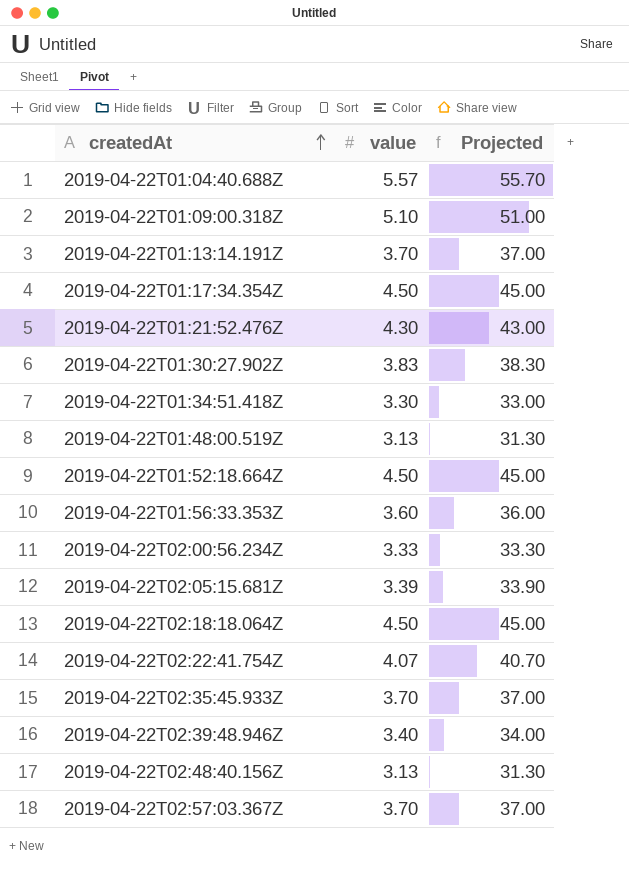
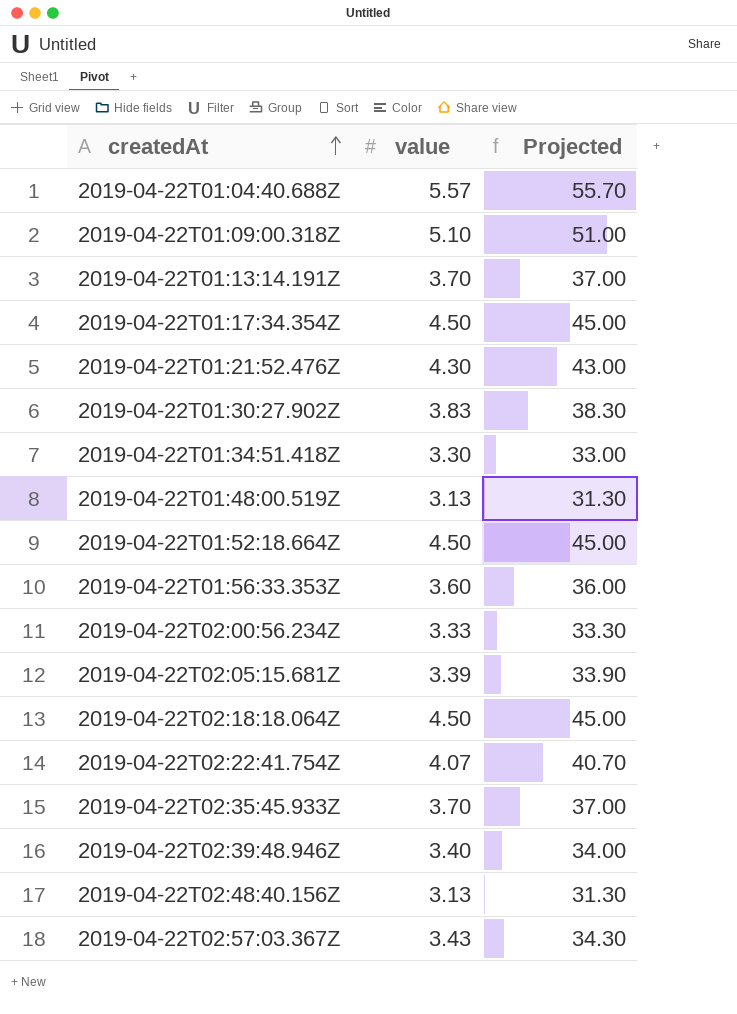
2019-04-22T02:57:03.367Z | value: 3.70 -> 3.43
2019-04-22T02:57:03.367Z | Projected: 37.00 -> 34.30

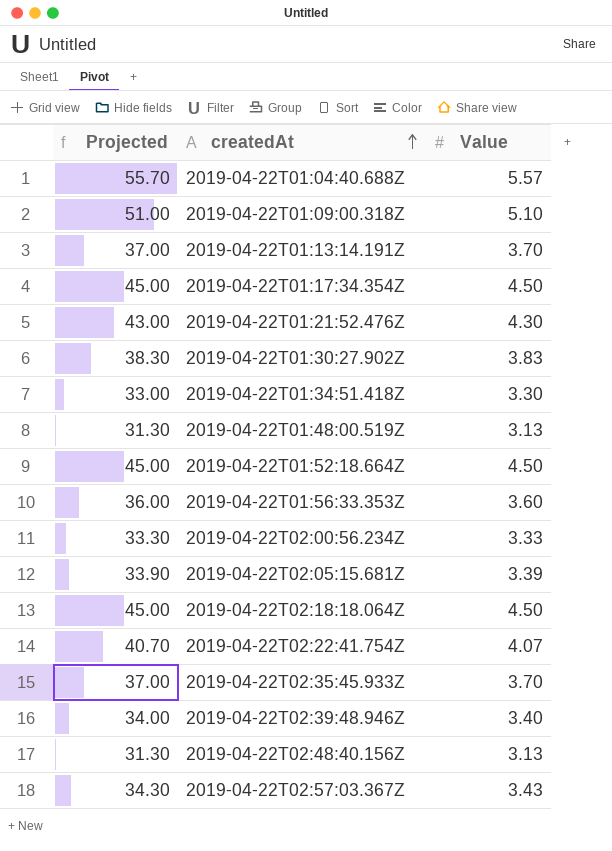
column Projected | position: 3 -> 1
column name: value -> Value

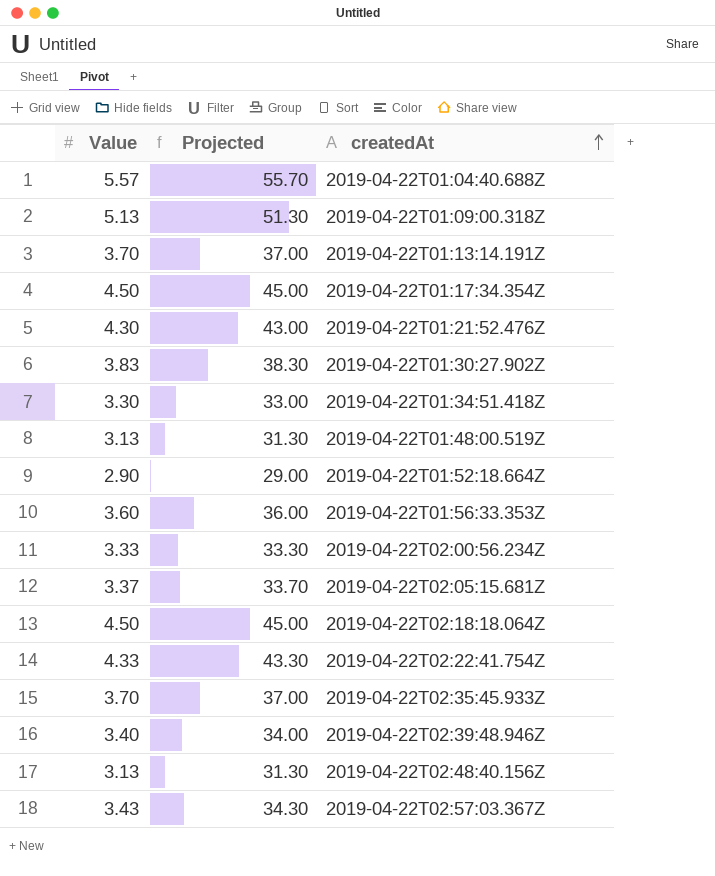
column Value | position: 3 -> 1
2019-04-22T01:09:00.318Z | Value: 5.10 -> 5.13
2019-04-22T01:09:00.318Z | Projected: 51.00 -> 51.30
2019-04-22T01:52:18.664Z | Value: 4.50 -> 2.90
2019-04-22T01:52:18.664Z | Projected: 45.00 -> 29.00
2019-04-22T02:05:15.681Z | Value: 3.39 -> 3.37
2019-04-22T02:05:15.681Z | Projected: 33.90 -> 33.70
2019-04-22T02:22:41.754Z | Value: 4.07 -> 4.33
2019-04-22T02:22:41.754Z | Projected: 40.70 -> 43.30

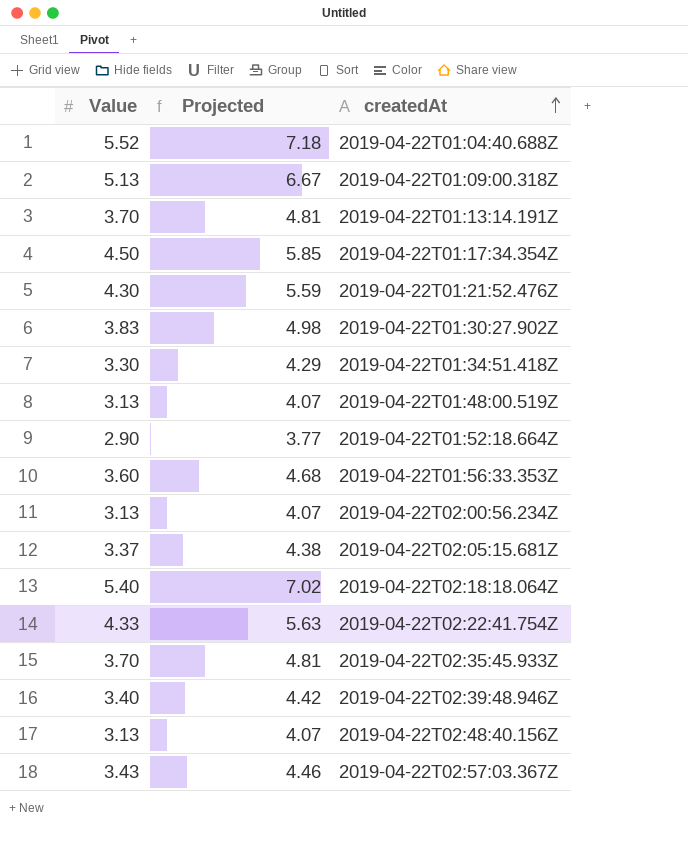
column Projected | formula: [Value] * 10 -> [Value] * 1.3
2019-04-22T01:04:40.688Z | Value: 5.57 -> 5.52
2019-04-22T02:00:56.234Z | Value: 3.33 -> 3.13
2019-04-22T02:18:18.064Z | Value: 4.50 -> 5.40

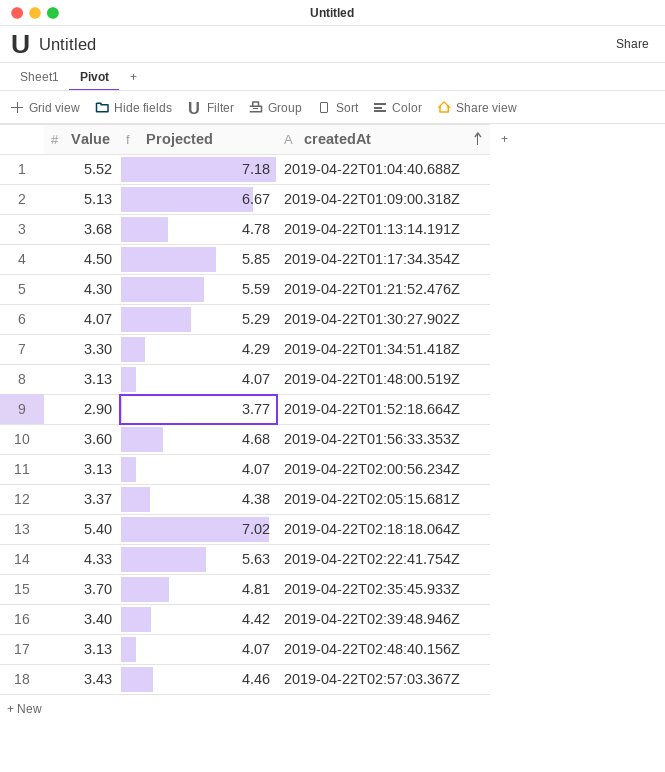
2019-04-22T01:13:14.191Z | Value: 3.70 -> 3.68
2019-04-22T01:13:14.191Z | Projected: 4.81 -> 4.78
2019-04-22T01:30:27.902Z | Value: 3.83 -> 4.07
2019-04-22T01:30:27.902Z | Projected: 4.98 -> 5.29

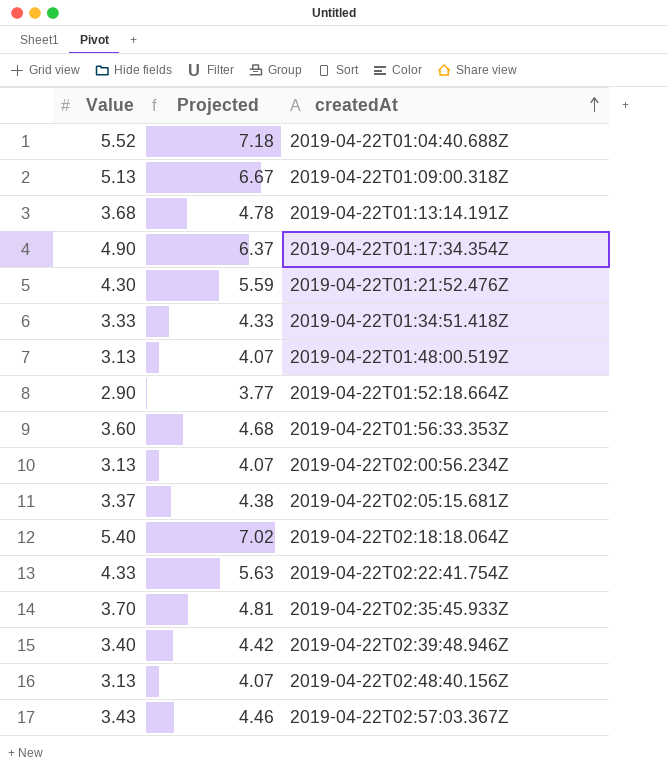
row 2019-04-22T01:30:27.902Z: 4.07 | 5.29 -> none
2019-04-22T01:17:34.354Z | Value: 4.50 -> 4.90
2019-04-22T01:17:34.354Z | Projected: 5.85 -> 6.37
2019-04-22T01:34:51.418Z | Value: 3.30 -> 3.33
2019-04-22T01:34:51.418Z | Projected: 4.29 -> 4.33

